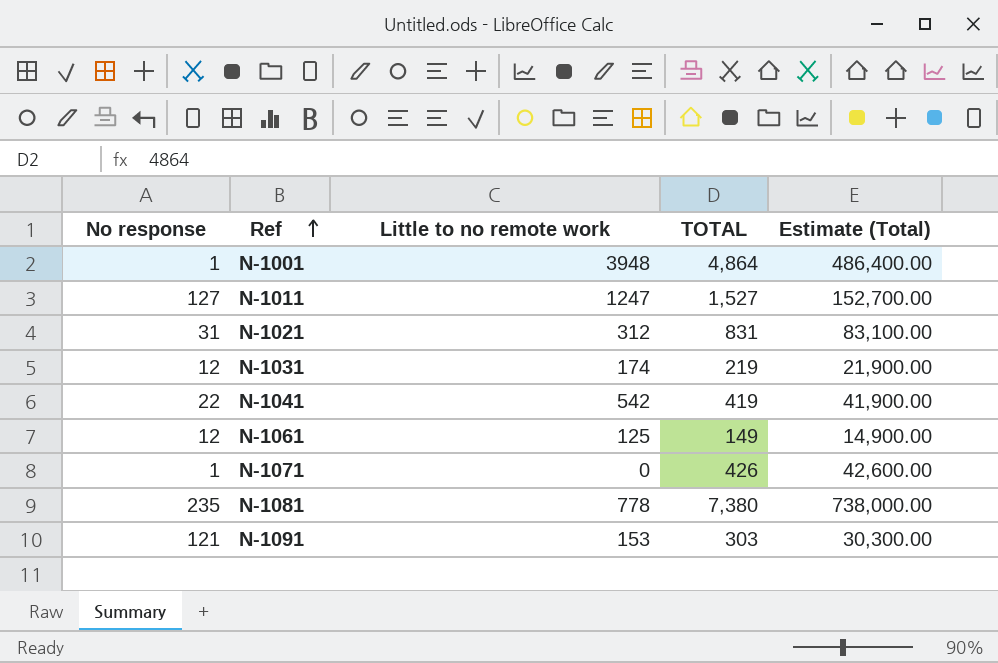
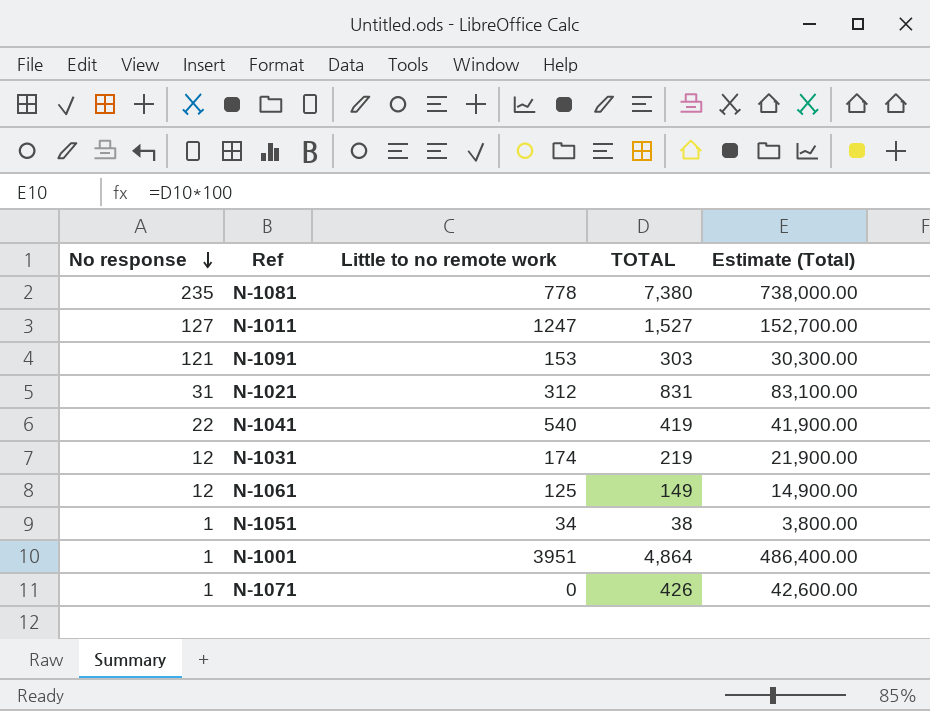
row order: Ref ascending -> No response descending
N-1041 | Little to no remote work: 542 -> 540
row N-1051: none -> 1 | 34 | 38 | 3,800.00
N-1001 | Little to no remote work: 3948 -> 3951

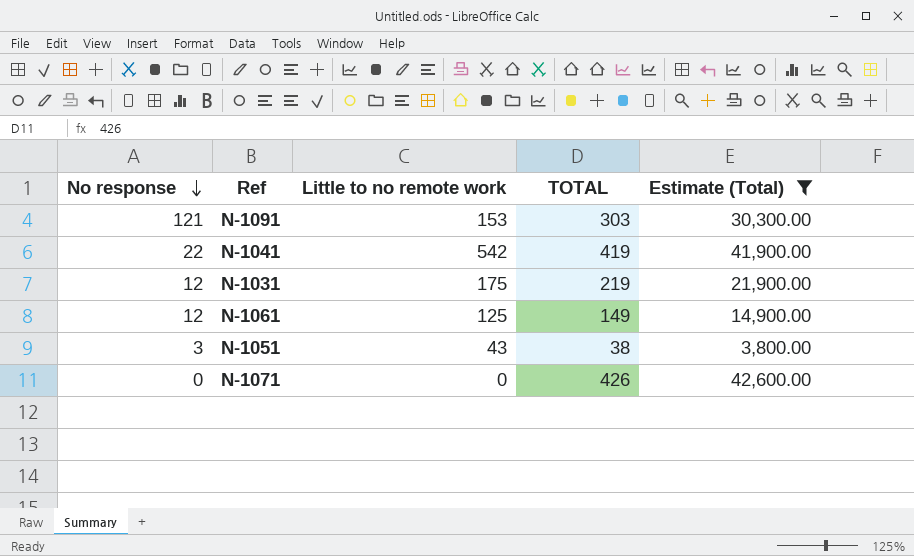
filter: none -> Estimate (Total) <= 42,600.00
N-1041 | Little to no remote work: 540 -> 542
N-1031 | Little to no remote work: 174 -> 175
N-1051 | No response: 1 -> 3
N-1051 | Little to no remote work: 34 -> 43
N-1071 | No response: 1 -> 0

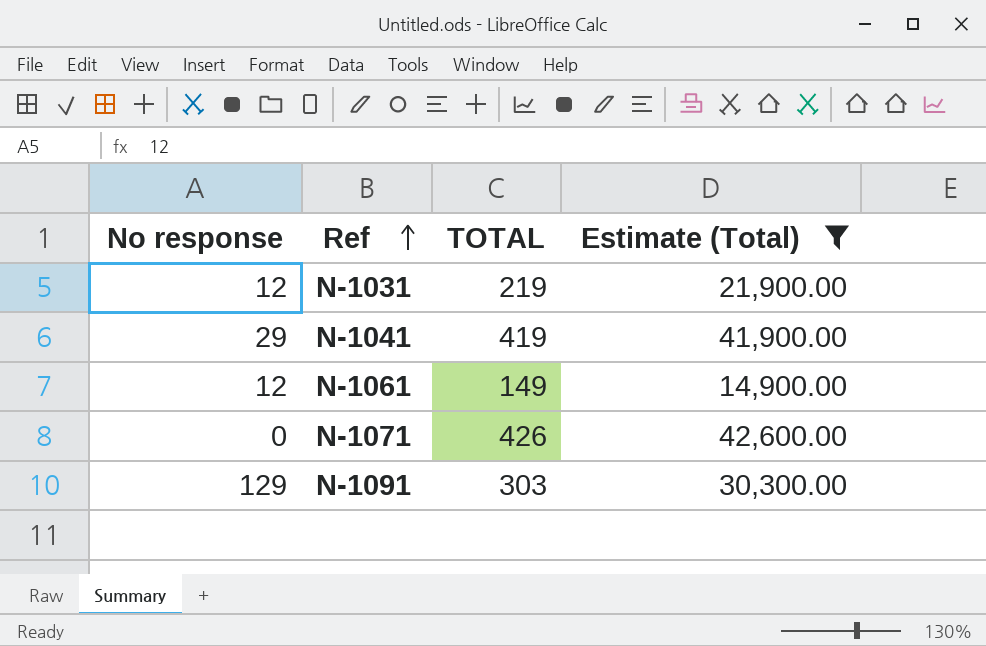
row order: No response descending -> Ref ascending
column Little to no remote work | position: 3 -> none
row N-1051: 3 | 43 | 38 | 3,800.00 -> none
N-1041 | No response: 22 -> 29
N-1091 | No response: 121 -> 129

